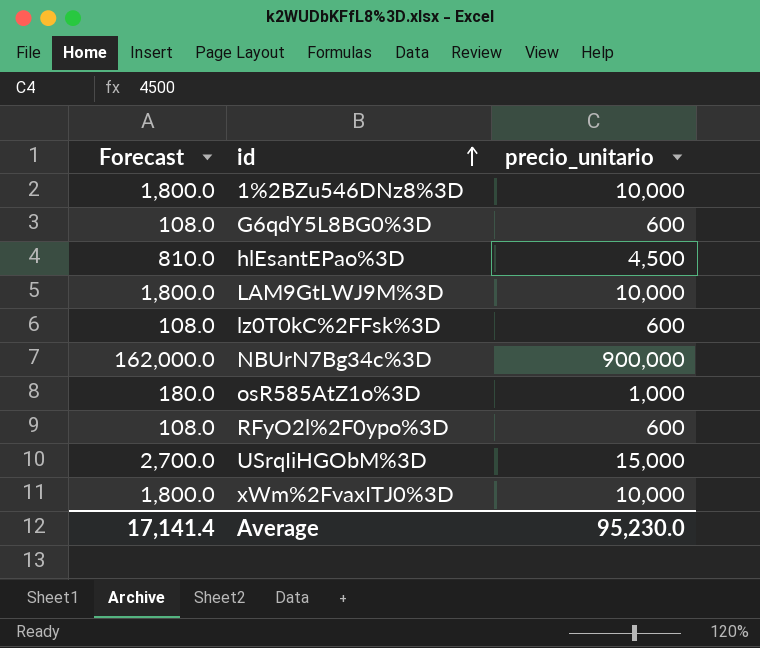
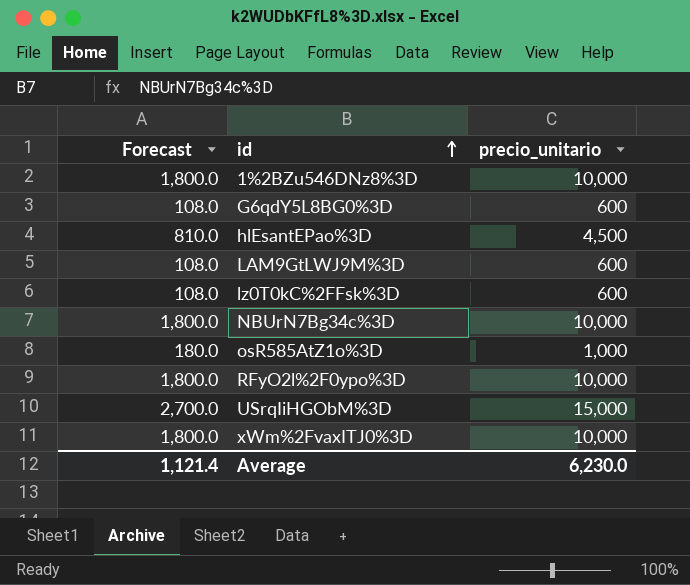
LAM9GtLWJ9M%3D | Forecast: 1,800.0 -> 108.0
LAM9GtLWJ9M%3D | precio_unitario: 10,000 -> 600
NBUrN7Bg34c%3D | Forecast: 162,000.0 -> 1,800.0
NBUrN7Bg34c%3D | precio_unitario: 900,000 -> 10,000
RFyO2l%2F0ypo%3D | Forecast: 108.0 -> 1,800.0
RFyO2l%2F0ypo%3D | precio_unitario: 600 -> 10,000
Average | Forecast: 17,141.4 -> 1,121.4
Average | precio_unitario: 95,230.0 -> 6,230.0

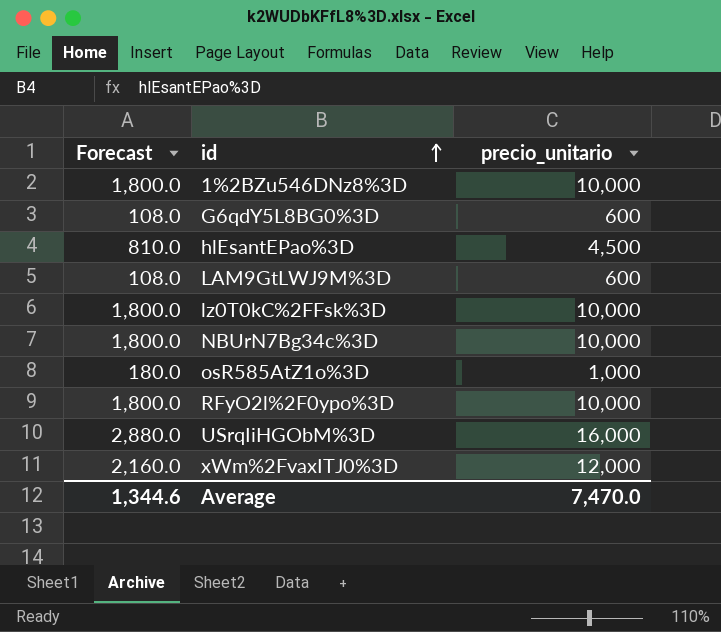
lz0T0kC%2FFsk%3D | Forecast: 108.0 -> 1,800.0
lz0T0kC%2FFsk%3D | precio_unitario: 600 -> 10,000
USrqIiHGObM%3D | Forecast: 2,700.0 -> 2,880.0
USrqIiHGObM%3D | precio_unitario: 15,000 -> 16,000
xWm%2FvaxITJ0%3D | Forecast: 1,800.0 -> 2,160.0
xWm%2FvaxITJ0%3D | precio_unitario: 10,000 -> 12,000
Average | Forecast: 1,121.4 -> 1,344.6
Average | precio_unitario: 6,230.0 -> 7,470.0

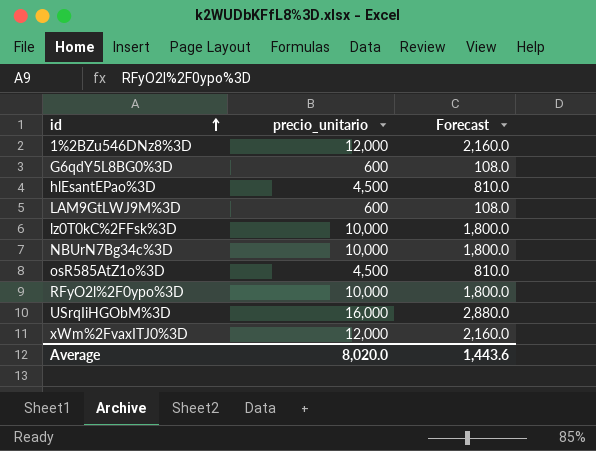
column Forecast | position: 1 -> 3
1%2BZu546DNz8%3D | precio_unitario: 10,000 -> 12,000
1%2BZu546DNz8%3D | Forecast: 1,800.0 -> 2,160.0
osR585AtZ1o%3D | precio_unitario: 1,000 -> 4,500
osR585AtZ1o%3D | Forecast: 180.0 -> 810.0
Average | precio_unitario: 7,470.0 -> 8,020.0
Average | Forecast: 1,344.6 -> 1,443.6

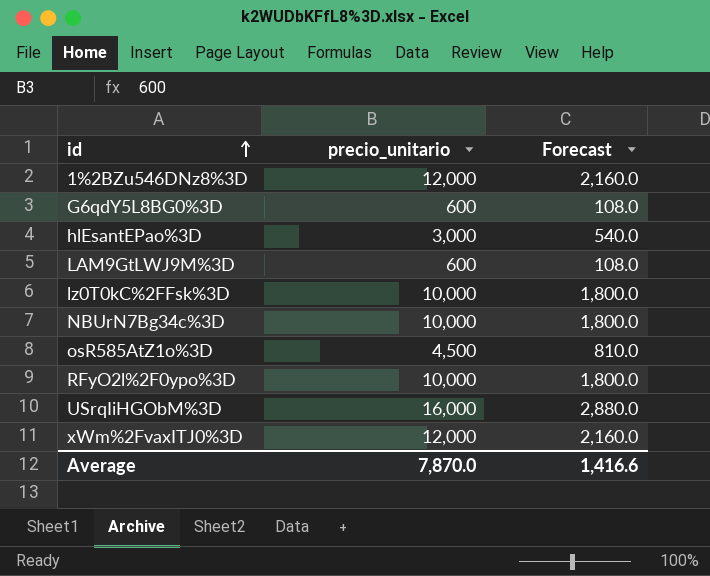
hlEsantEPao%3D | precio_unitario: 4,500 -> 3,000
hlEsantEPao%3D | Forecast: 810.0 -> 540.0
Average | precio_unitario: 8,020.0 -> 7,870.0
Average | Forecast: 1,443.6 -> 1,416.6

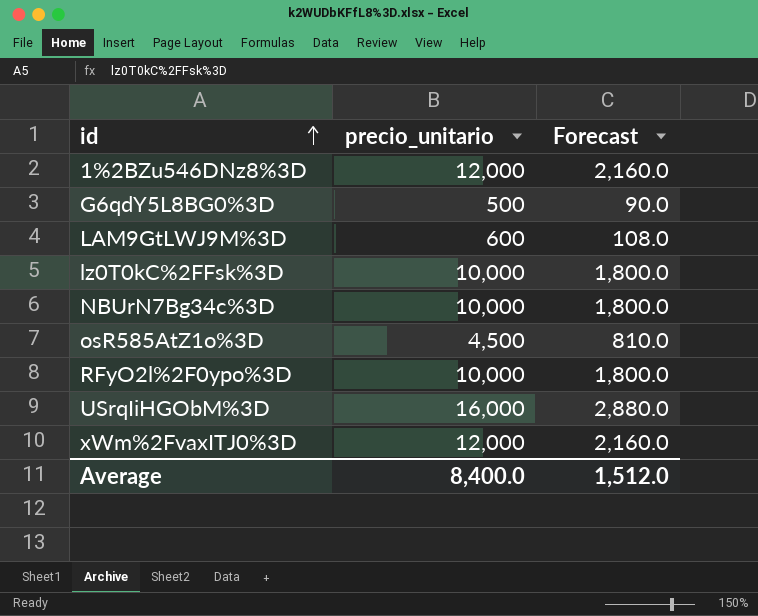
row hlEsantEPao%3D: 3,000 | 540.0 -> none
G6qdY5L8BG0%3D | precio_unitario: 600 -> 500
G6qdY5L8BG0%3D | Forecast: 108.0 -> 90.0
Average | precio_unitario: 7,870.0 -> 8,400.0
Average | Forecast: 1,416.6 -> 1,512.0

